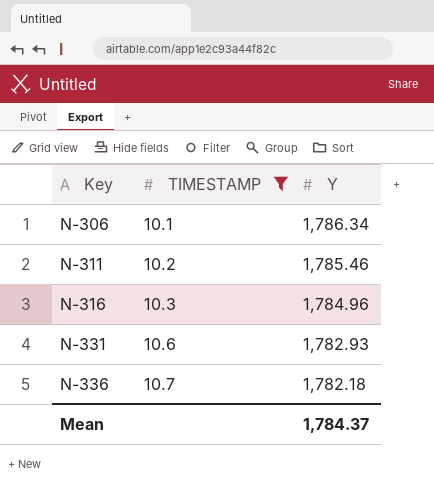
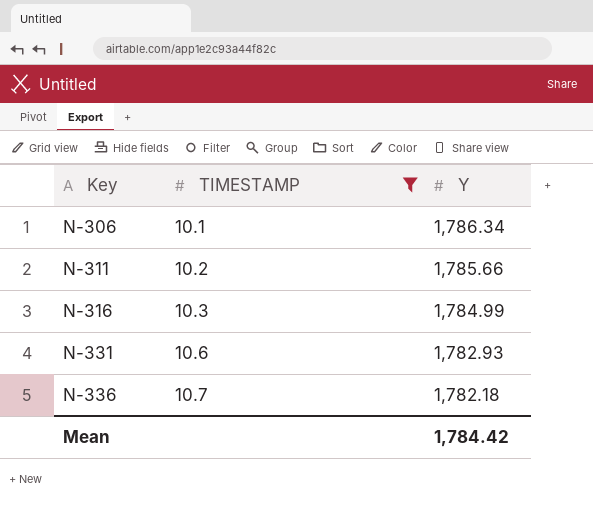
N-311 | Y: 1,785.46 -> 1,785.66
N-316 | Y: 1,784.96 -> 1,784.99
Mean | Y: 1,784.37 -> 1,784.42

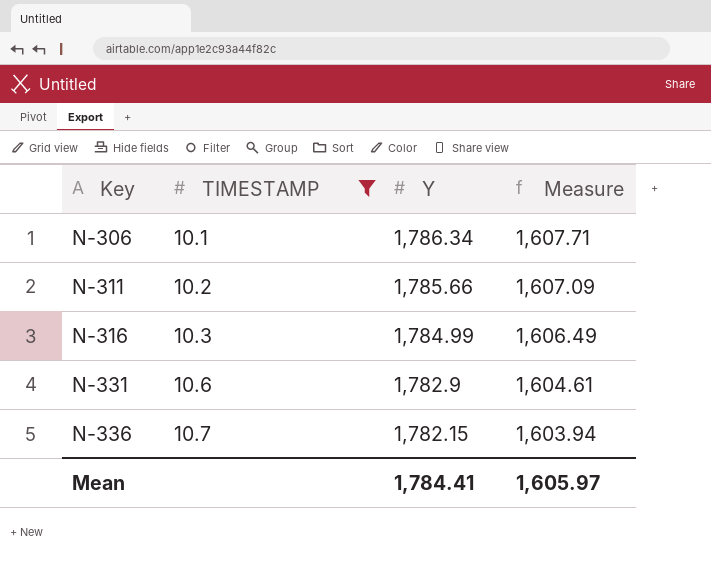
column Measure | formula: none -> [Y] * 0.9
N-331 | Y: 1,782.93 -> 1,782.9
N-336 | Y: 1,782.18 -> 1,782.15
Mean | Y: 1,784.42 -> 1,784.41

